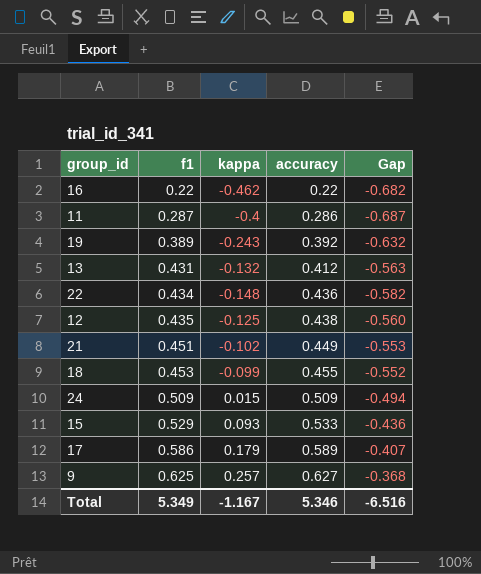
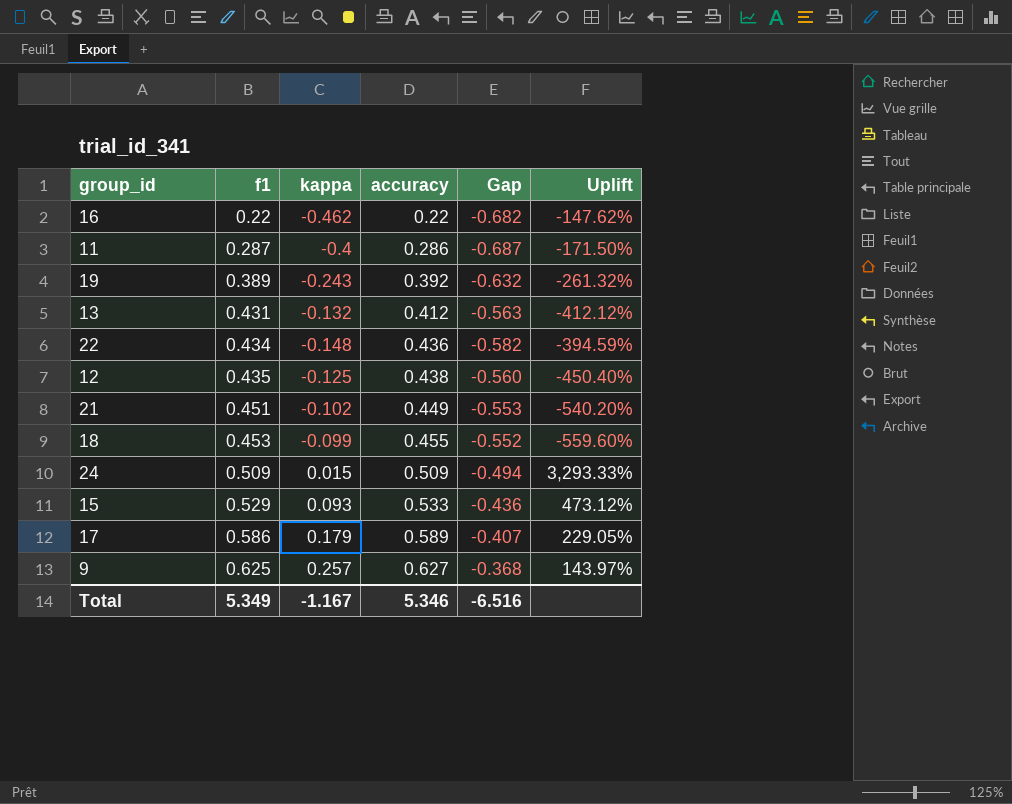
column Uplift | formula: none -> ([accuracy] - [kappa]) / [kappa]

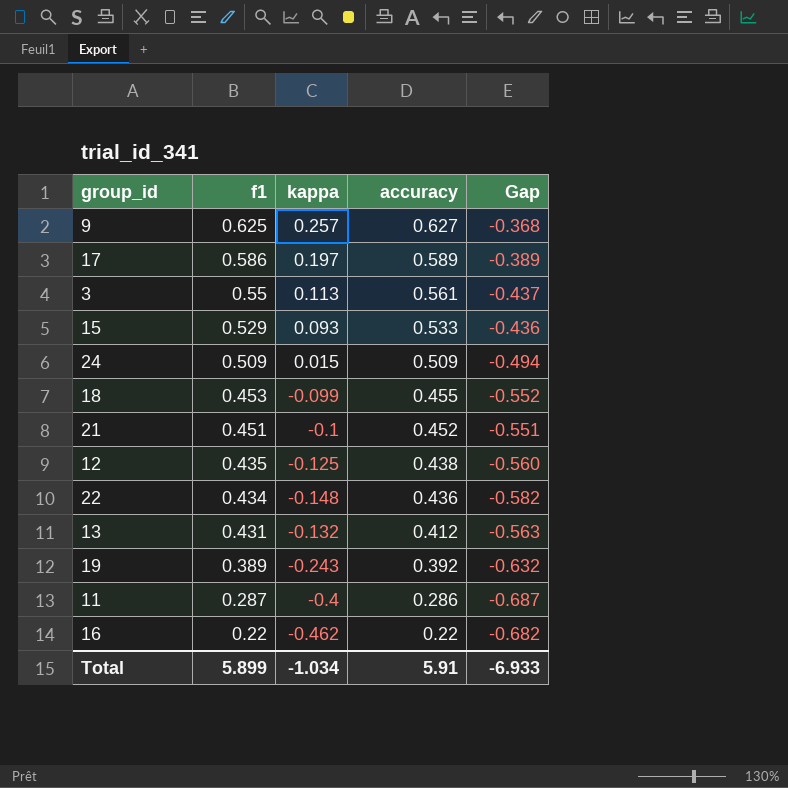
row order: f1 ascending -> f1 descending
column Uplift | formula: ([accuracy] - [kappa]) / [kappa] -> none
17 | kappa: 0.179 -> 0.197
17 | Gap: -0.407 -> -0.389
row 3: none -> 0.55 | 0.113 | 0.561 | -0.437
21 | kappa: -0.102 -> -0.1
21 | accuracy: 0.449 -> 0.452
21 | Gap: -0.553 -> -0.551
Total | f1: 5.349 -> 5.899
Total | kappa: -1.167 -> -1.034
Total | accuracy: 5.346 -> 5.91
Total | Gap: -6.516 -> -6.933

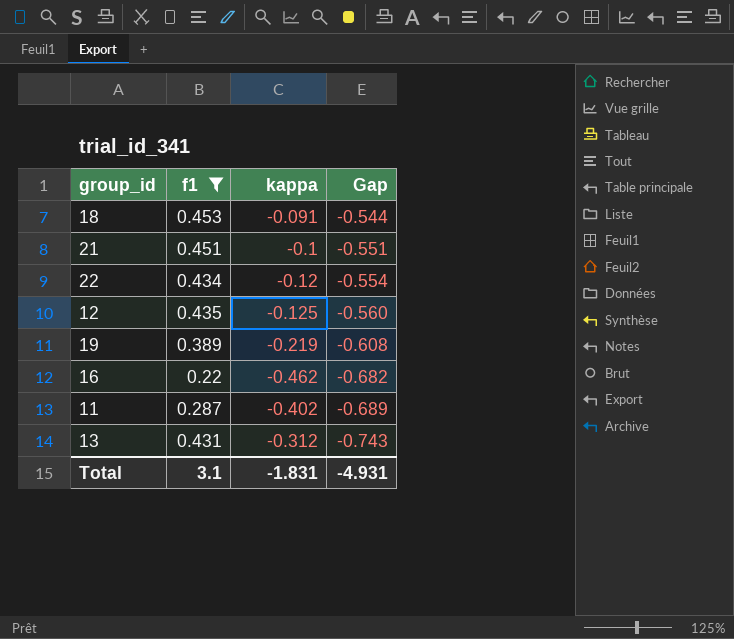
filter: none -> f1 <= 0.453
row order: f1 descending -> Gap descending
column accuracy | position: 4 -> none
18 | kappa: -0.099 -> -0.091
18 | Gap: -0.552 -> -0.544
22 | kappa: -0.148 -> -0.12
22 | Gap: -0.582 -> -0.554
19 | kappa: -0.243 -> -0.219
19 | Gap: -0.632 -> -0.608
11 | kappa: -0.4 -> -0.402
11 | Gap: -0.687 -> -0.689
13 | kappa: -0.132 -> -0.312
13 | Gap: -0.563 -> -0.743
Total | f1: 5.899 -> 3.1
Total | kappa: -1.034 -> -1.831
Total | Gap: -6.933 -> -4.931

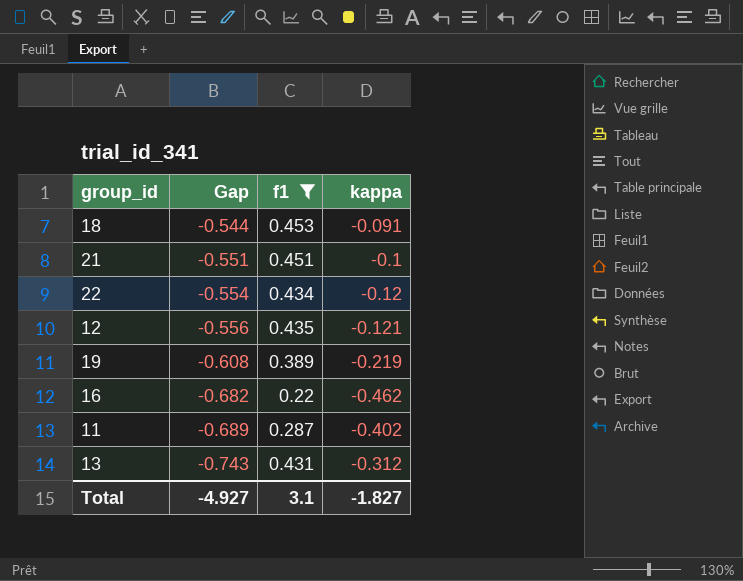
column Gap | position: 4 -> 2
12 | Gap: -0.560 -> -0.556
12 | kappa: -0.125 -> -0.121
Total | Gap: -4.931 -> -4.927
Total | kappa: -1.831 -> -1.827

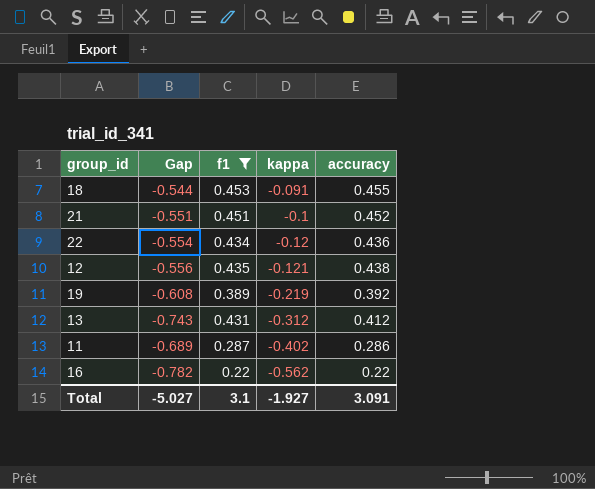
row order: Gap descending -> kappa descending
column accuracy | position: none -> 5
16 | Gap: -0.682 -> -0.782
16 | kappa: -0.462 -> -0.562
Total | Gap: -4.927 -> -5.027
Total | kappa: -1.827 -> -1.927

